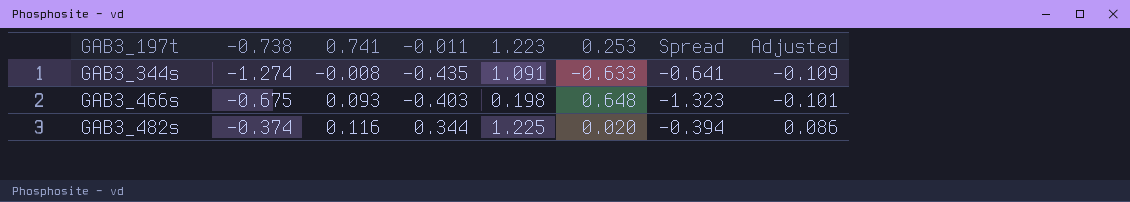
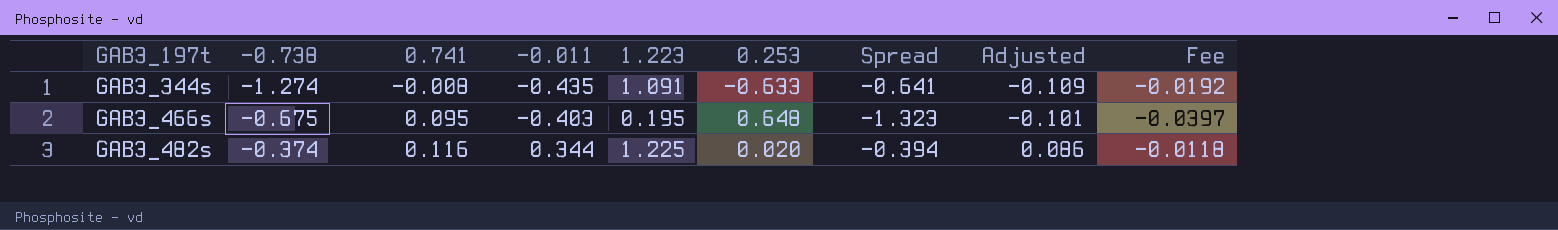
column Fee | formula: none -> [Spread] * 0.03
GAB3_466s | 0.741: 0.093 -> 0.095
GAB3_466s | 1.223: 0.198 -> 0.195

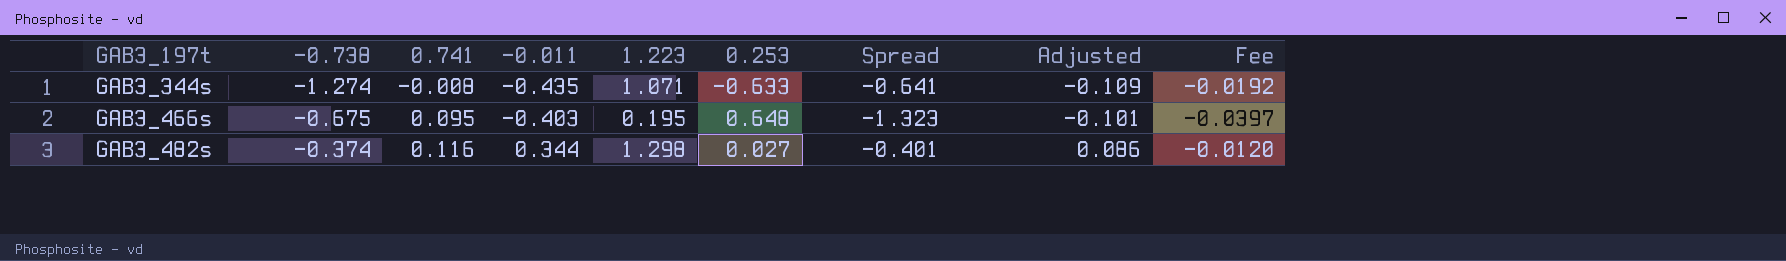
GAB3_344s | 1.223: 1.091 -> 1.071
GAB3_482s | 1.223: 1.225 -> 1.298
GAB3_482s | 0.253: 0.020 -> 0.027
GAB3_482s | Spread: -0.394 -> -0.401
GAB3_482s | Fee: -0.0118 -> -0.0120

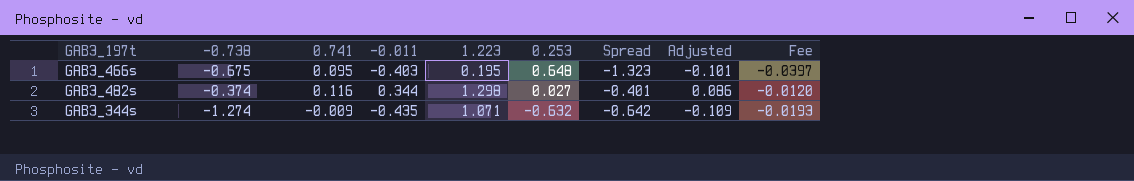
row order: GAB3_197t ascending -> 0.253 descending
GAB3_344s | 0.741: -0.008 -> -0.009
GAB3_344s | 0.253: -0.633 -> -0.632
GAB3_344s | Spread: -0.641 -> -0.642
GAB3_344s | Fee: -0.0192 -> -0.0193

